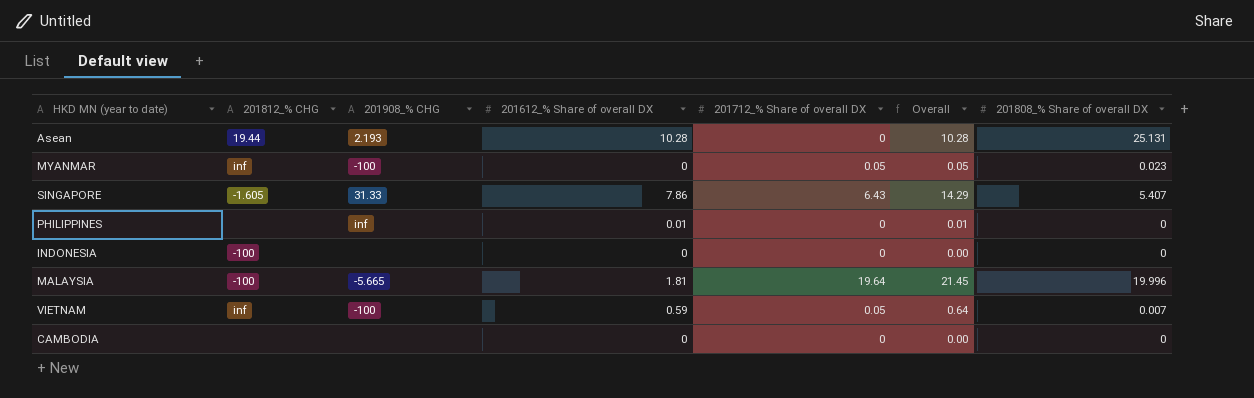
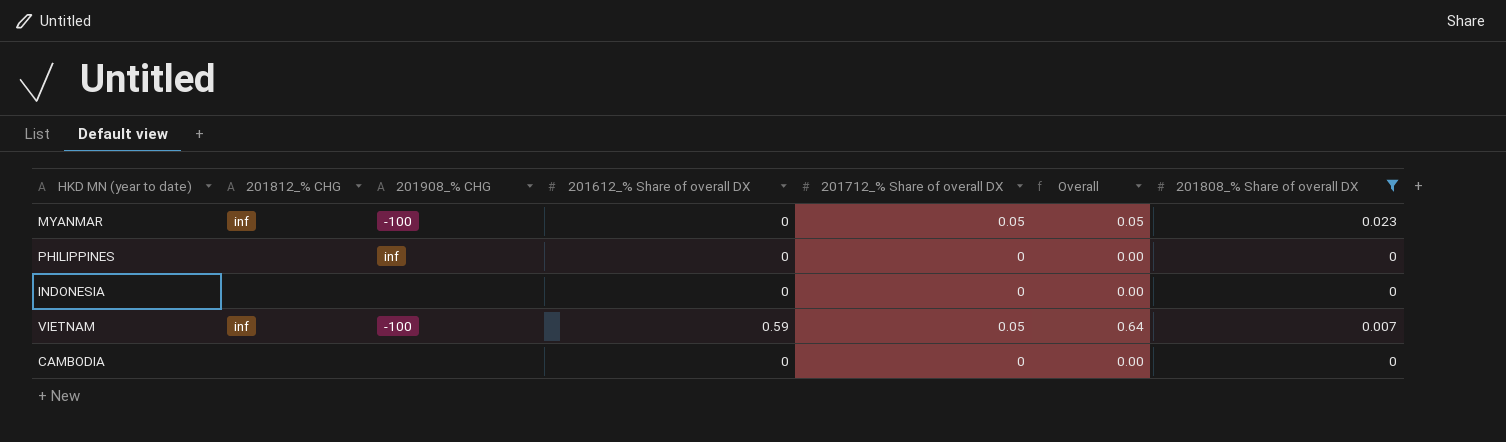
filter: none -> 201808_% Share of overall DX <= 0.023
PHILIPPINES | 201612_% Share of overall DX: 0.01 -> 0
PHILIPPINES | Overall: 0.01 -> 0.00
INDONESIA | 201812_% CHG: -100 -> none

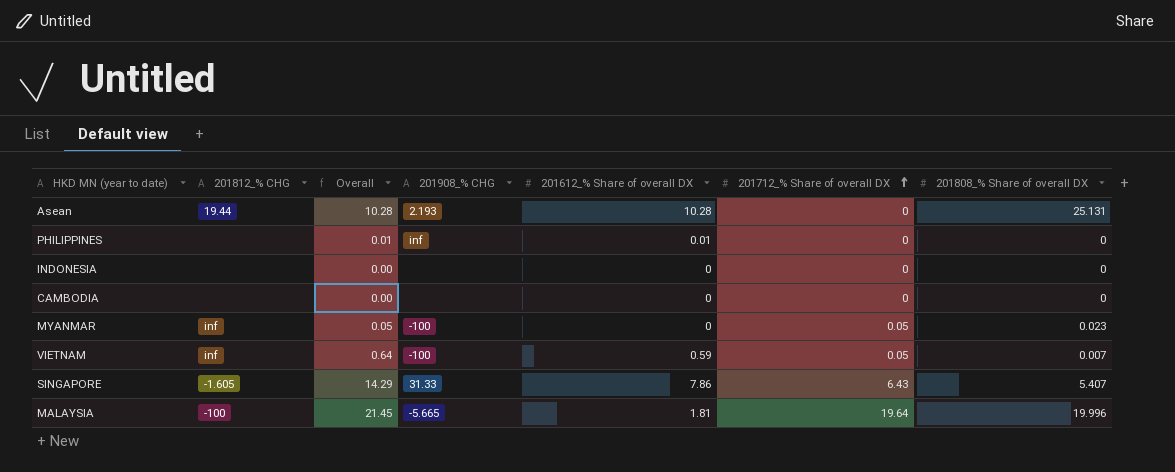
filter: 201808_% Share of overall DX <= 0.023 -> none
row order: none -> 201712_% Share of overall DX ascending
column Overall | position: 6 -> 3
PHILIPPINES | Overall: 0.00 -> 0.01
PHILIPPINES | 201612_% Share of overall DX: 0 -> 0.01

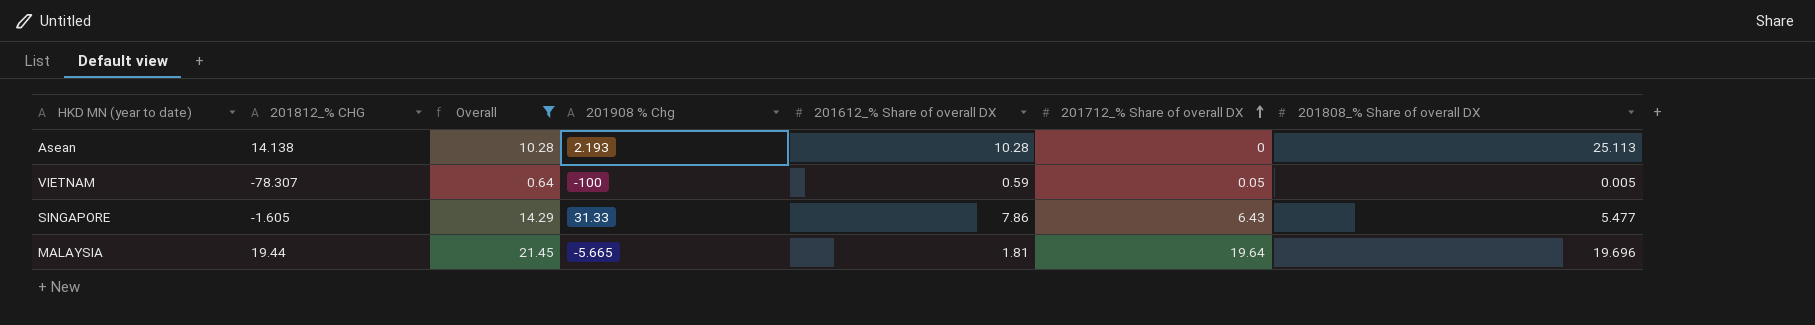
filter: none -> Overall >= 0.64
column name: 201908_% CHG -> 201908 % Chg
Asean | 201812_% CHG: 19.44 -> 14.138
Asean | 201808_% Share of overall DX: 25.131 -> 25.113
VIETNAM | 201812_% CHG: inf -> -78.307
VIETNAM | 201808_% Share of overall DX: 0.007 -> 0.005
SINGAPORE | 201808_% Share of overall DX: 5.407 -> 5.477
MALAYSIA | 201812_% CHG: -100 -> 19.44
MALAYSIA | 201808_% Share of overall DX: 19.996 -> 19.696

